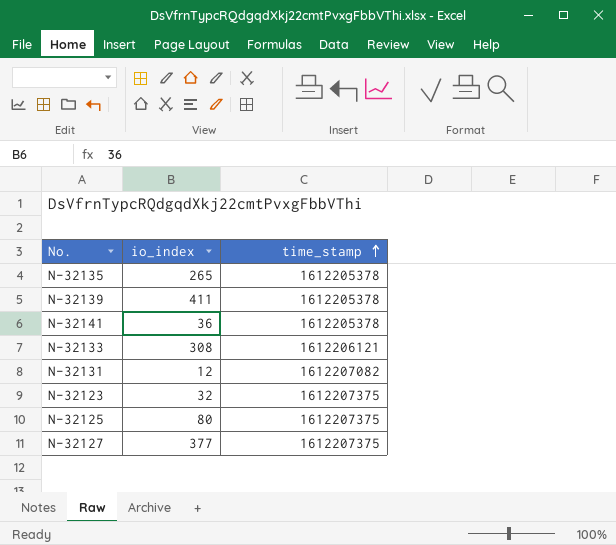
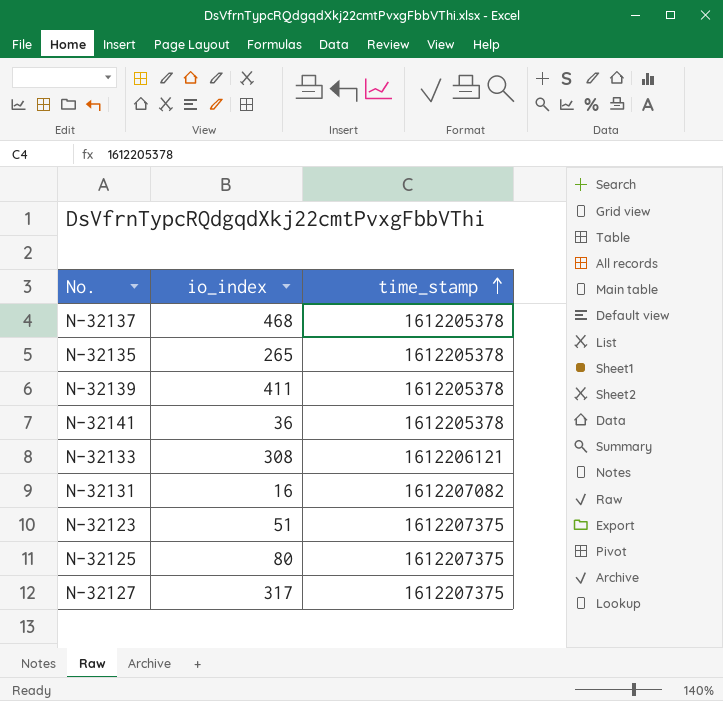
row N-32137: none -> 468 | 1612205378
N-32131 | io_index: 12 -> 16
N-32123 | io_index: 32 -> 51
N-32127 | io_index: 377 -> 317

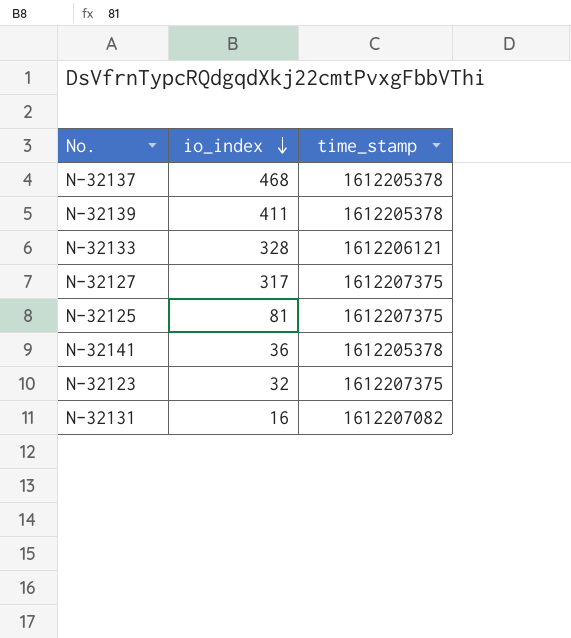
row order: time_stamp ascending -> io_index descending
row N-32135: 265 | 1612205378 -> none
N-32133 | io_index: 308 -> 328
N-32125 | io_index: 80 -> 81
N-32123 | io_index: 51 -> 32

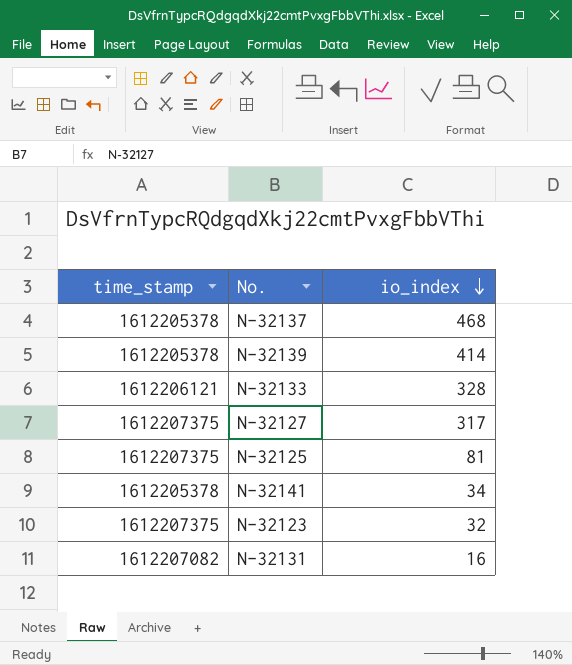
column time_stamp | position: 3 -> 1
N-32139 | io_index: 411 -> 414
N-32141 | io_index: 36 -> 34

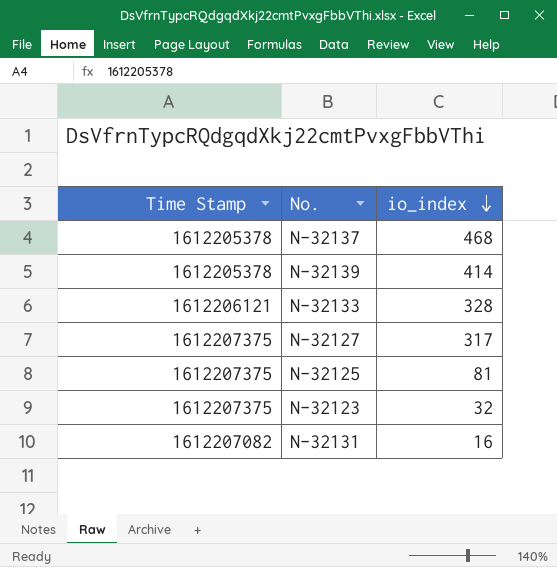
column name: time_stamp -> Time Stamp
row N-32141: 1612205378 | 34 -> none

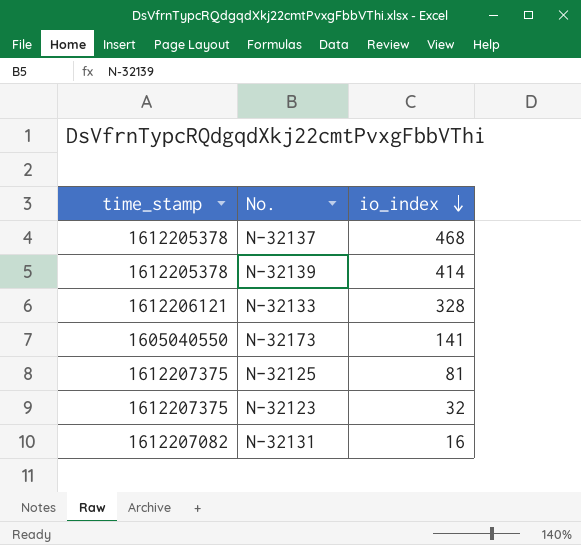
column name: Time Stamp -> time_stamp
row N-32127: 1612207375 | 317 -> none
row N-32173: none -> 1605040550 | 141

